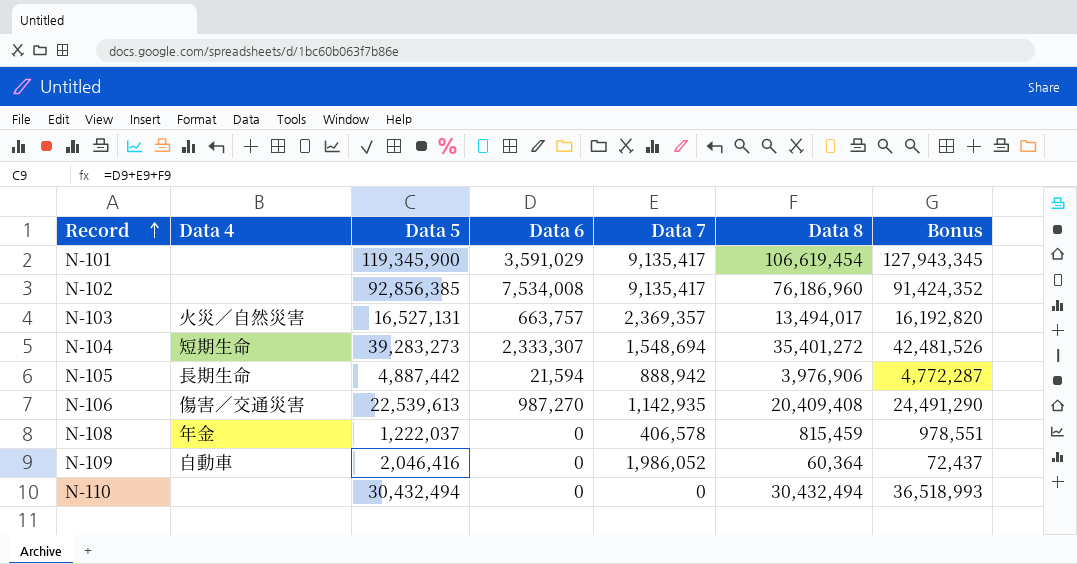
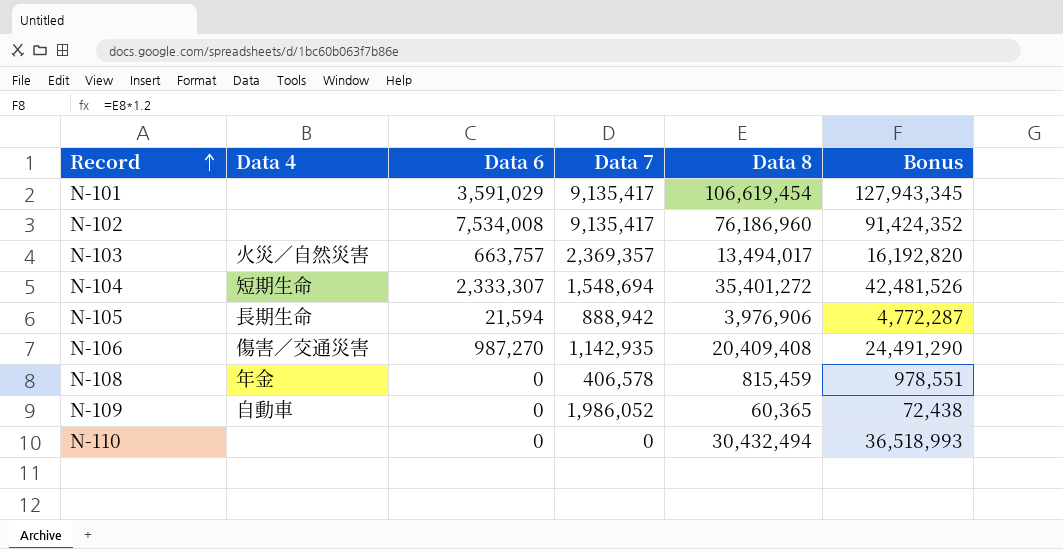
column Data 5 | formula: [Data 6] + [Data 7] + [Data 8] -> none
N-109 | Data 8: 60,364 -> 60,365
N-109 | Bonus: 72,437 -> 72,438

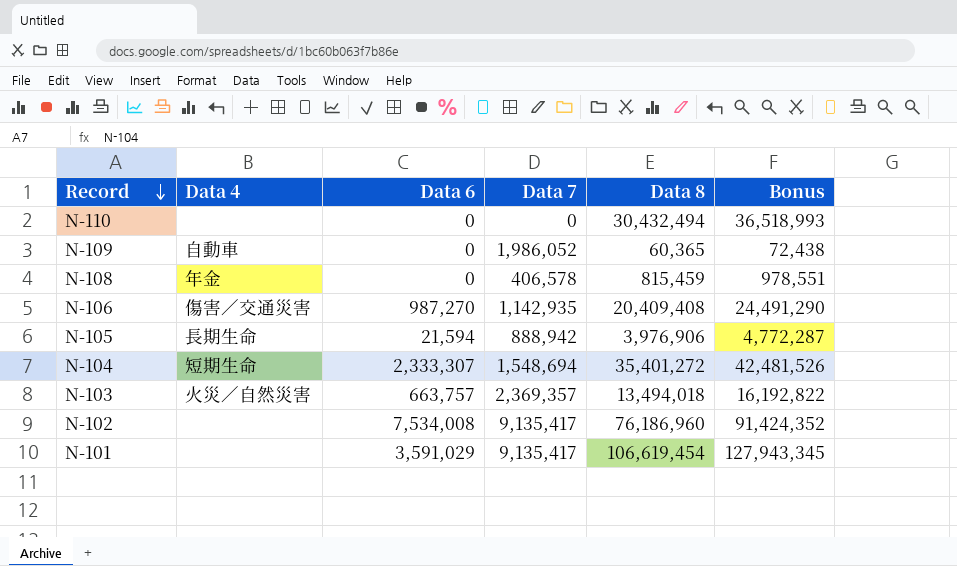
row order: Record ascending -> Record descending
N-103 | Data 8: 13,494,017 -> 13,494,018
N-103 | Bonus: 16,192,820 -> 16,192,822

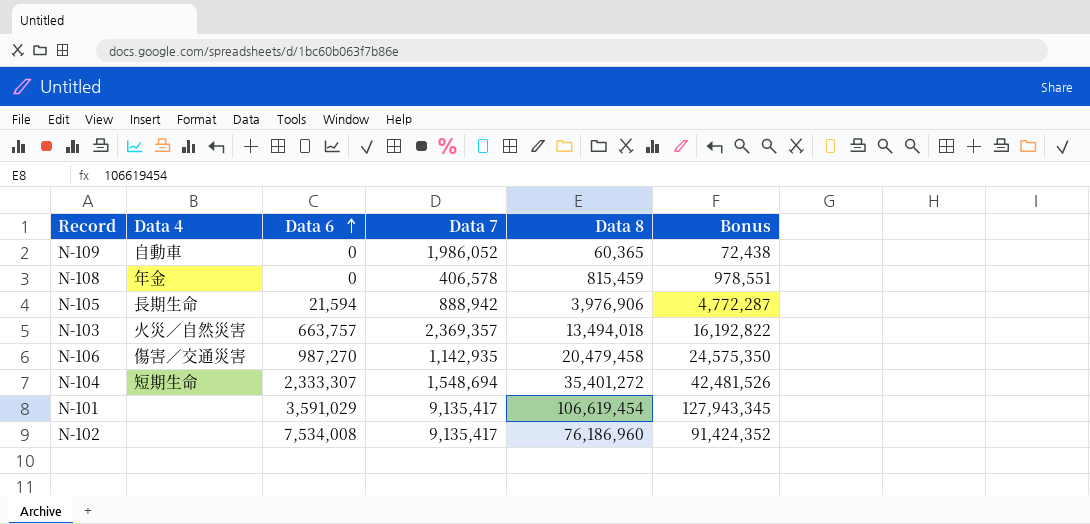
row order: Record descending -> Data 6 ascending
row N-110: none | 0 | 0 | 30,432,494 | 36,518,993 -> none
N-106 | Data 8: 20,409,408 -> 20,479,458
N-106 | Bonus: 24,491,290 -> 24,575,350

